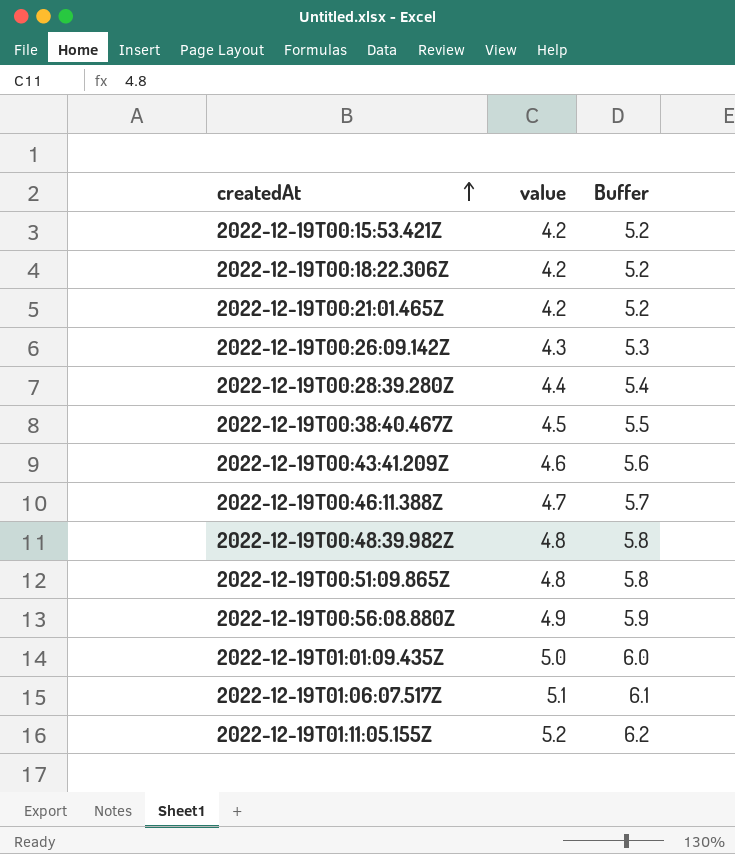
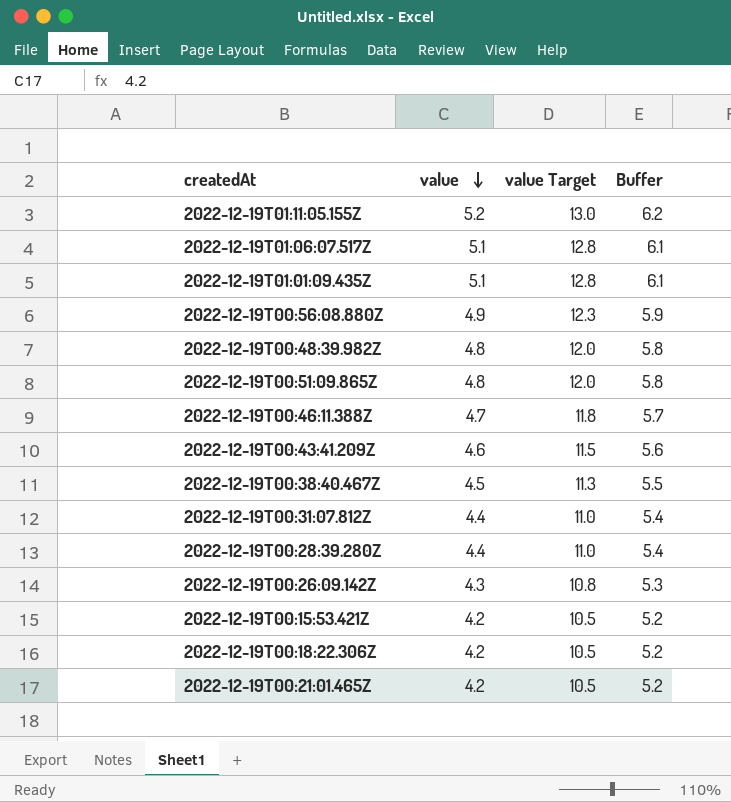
row order: createdAt ascending -> value descending
column value Target | formula: none -> [value] * 2.5
2022-12-19T01:01:09.435Z | value: 5.0 -> 5.1
2022-12-19T01:01:09.435Z | Buffer: 6.0 -> 6.1
row 2022-12-19T00:31:07.812Z: none -> 4.4 | 11.0 | 5.4

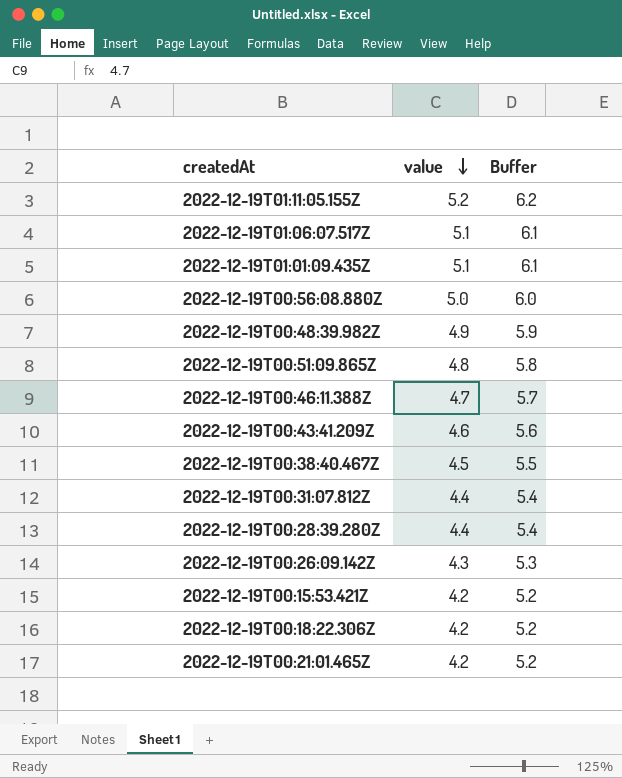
column value Target | formula: [value] * 2.5 -> none
2022-12-19T00:56:08.880Z | value: 4.9 -> 5.0
2022-12-19T00:56:08.880Z | Buffer: 5.9 -> 6.0
2022-12-19T00:48:39.982Z | value: 4.8 -> 4.9
2022-12-19T00:48:39.982Z | Buffer: 5.8 -> 5.9

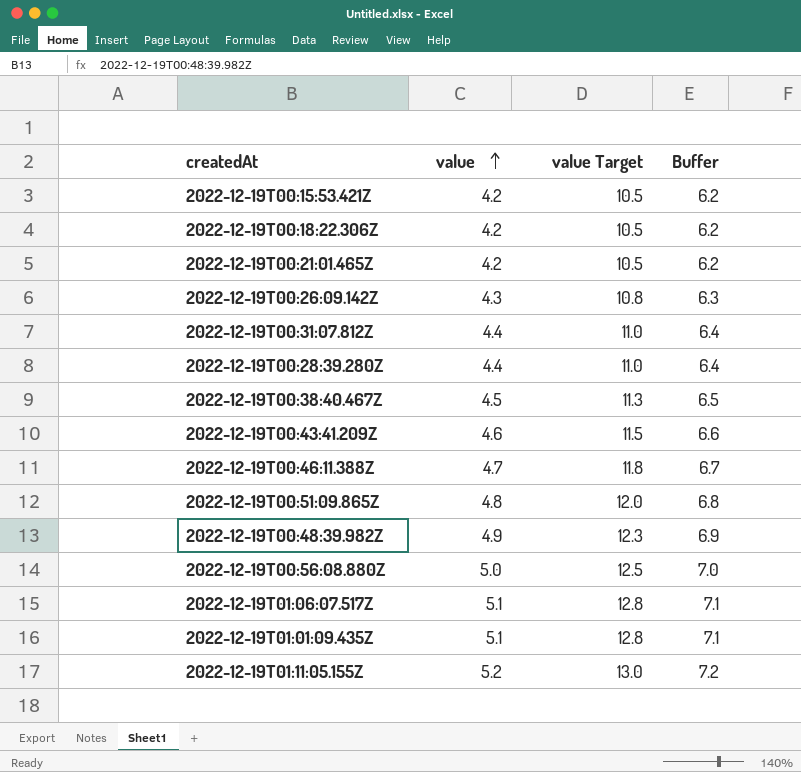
row order: value descending -> value ascending
column value Target | formula: none -> [value] * 2.5
column Buffer | formula: [value] + 1 -> [value] + 2

